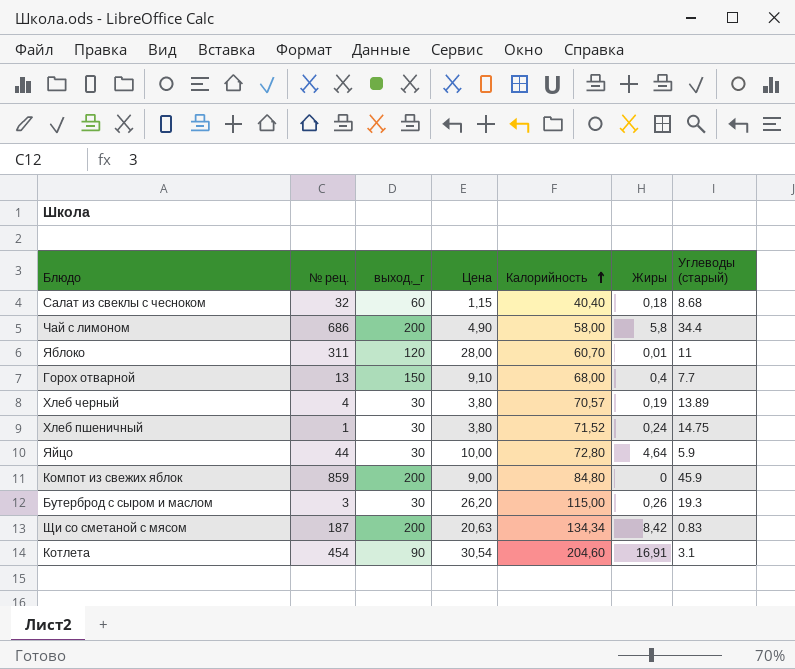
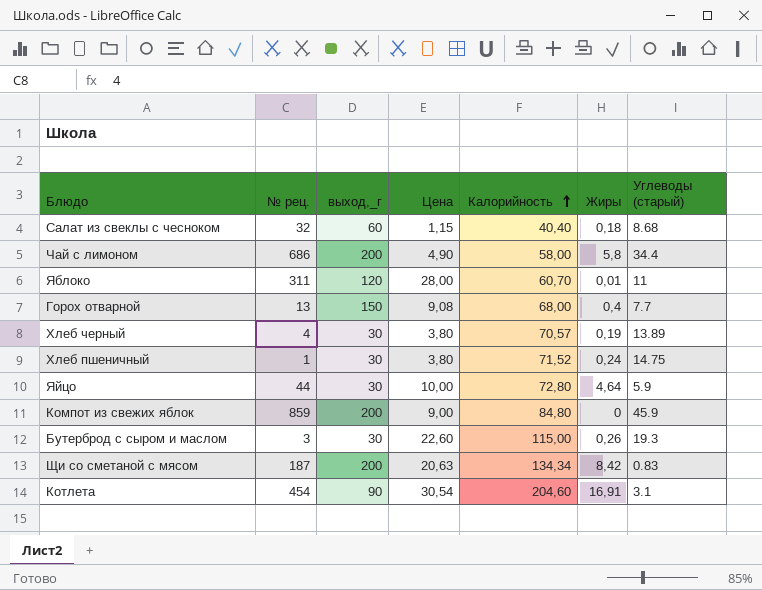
Горох отварной | Цена: 9,10 -> 9,08
Бутерброд с сыром и маслом | Цена: 26,20 -> 22,60

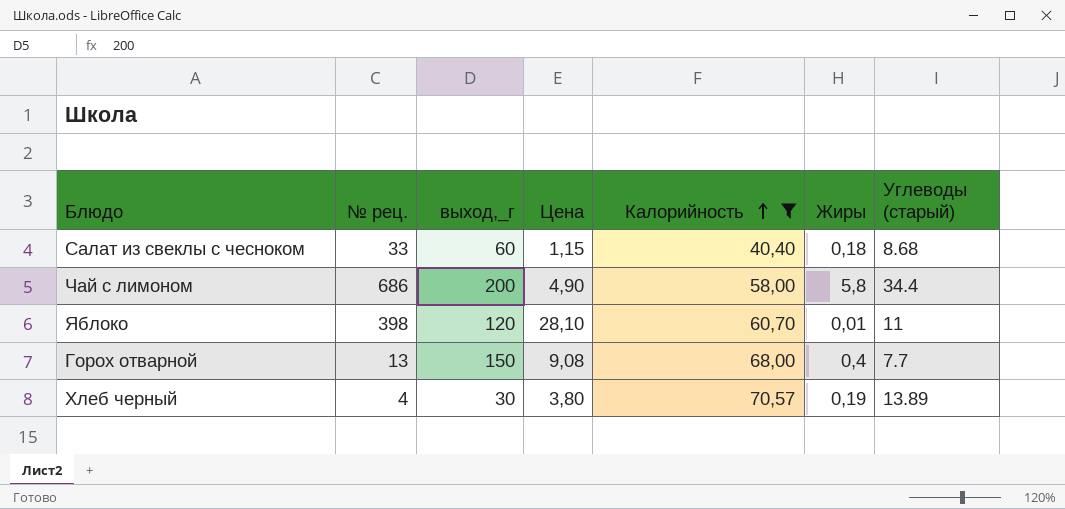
filter: none -> Калорийность <= 70,57
Салат из свеклы с чесноком | № рец.: 32 -> 33
Яблоко | № рец.: 311 -> 398
Яблоко | Цена: 28,00 -> 28,10

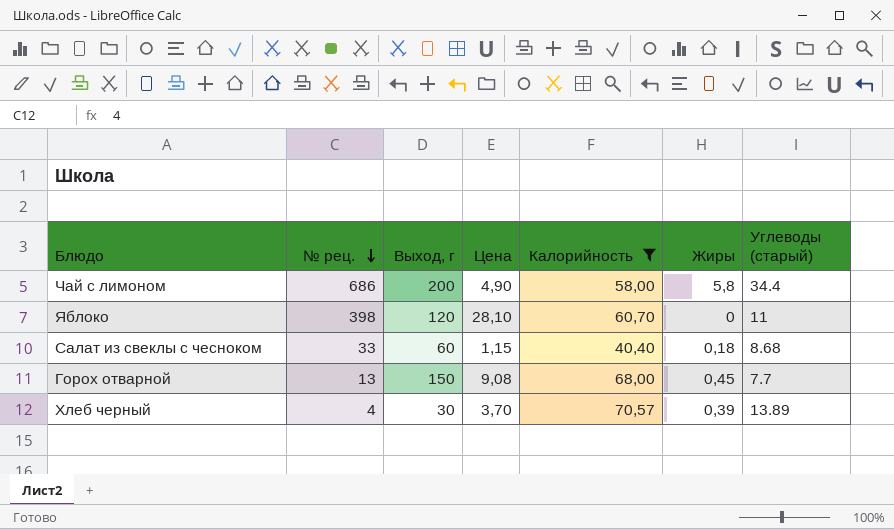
row order: Калорийность ascending -> № рец. descending
column name: выход,_г -> Выход, г
Яблоко | Жиры: 0,01 -> 0
Горох отварной | Жиры: 0,4 -> 0,45
Хлеб черный | Цена: 3,80 -> 3,70
Хлеб черный | Жиры: 0,19 -> 0,39

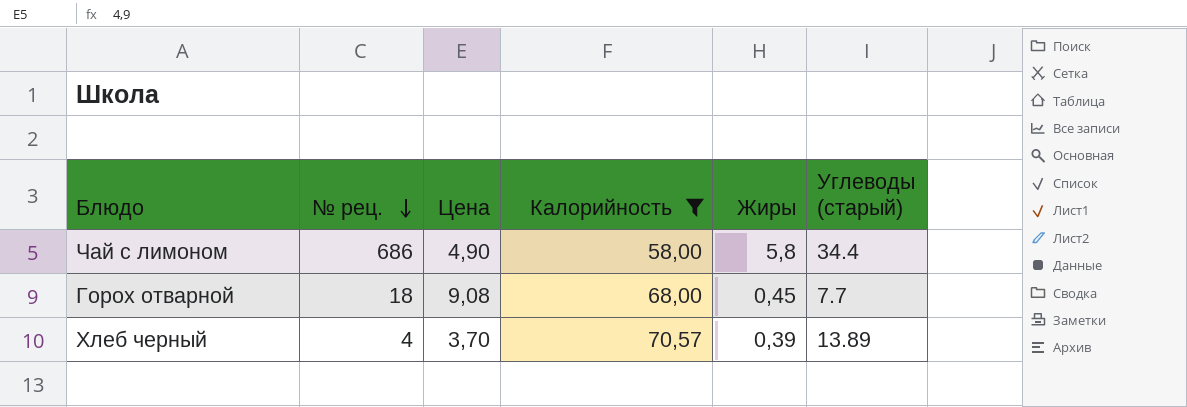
column Выход, г | position: 3 -> none
row Яблоко: 398 | 120 | 28,10 | 60,70 | 0 | 11 -> none
row Салат из свеклы с чесноком: 33 | 60 | 1,15 | 40,40 | 0,18 | 8.68 -> none
Горох отварной | № рец.: 13 -> 18

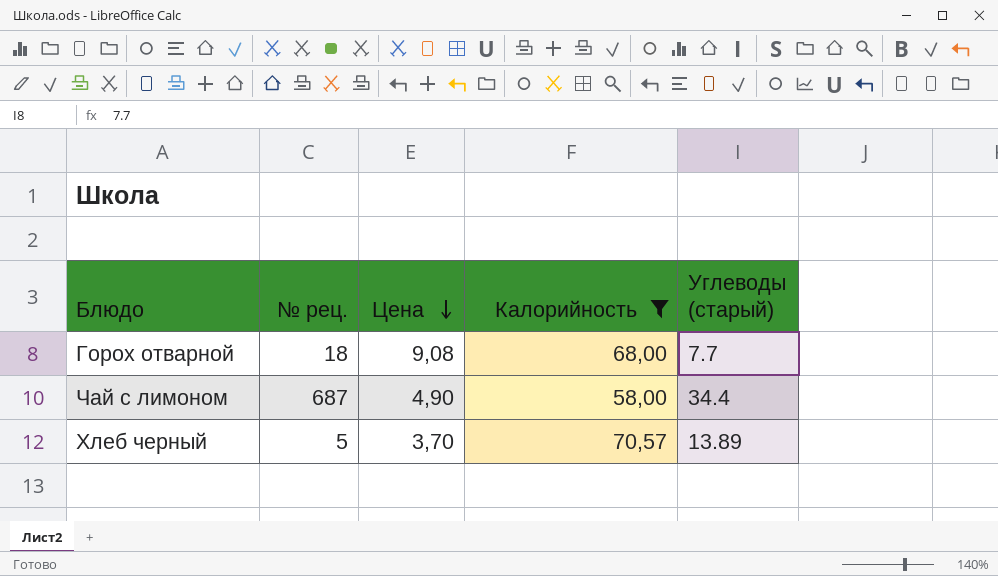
row order: № рец. descending -> Цена descending
column Жиры | position: 5 -> none
Чай с лимоном | № рец.: 686 -> 687
Хлеб черный | № рец.: 4 -> 5

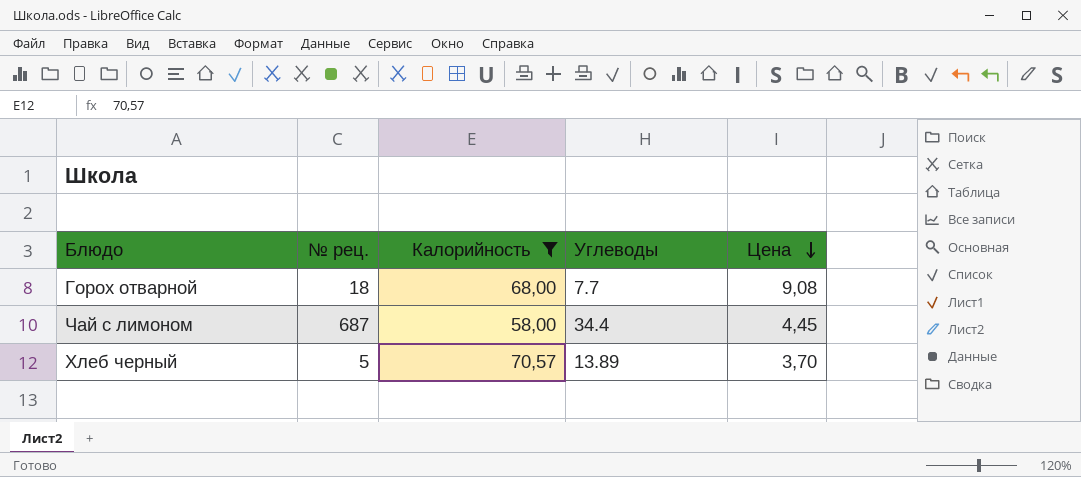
column name: Углеводы (старый) -> Углеводы
column Цена | position: 3 -> 5
Чай с лимоном | Цена: 4,90 -> 4,45

